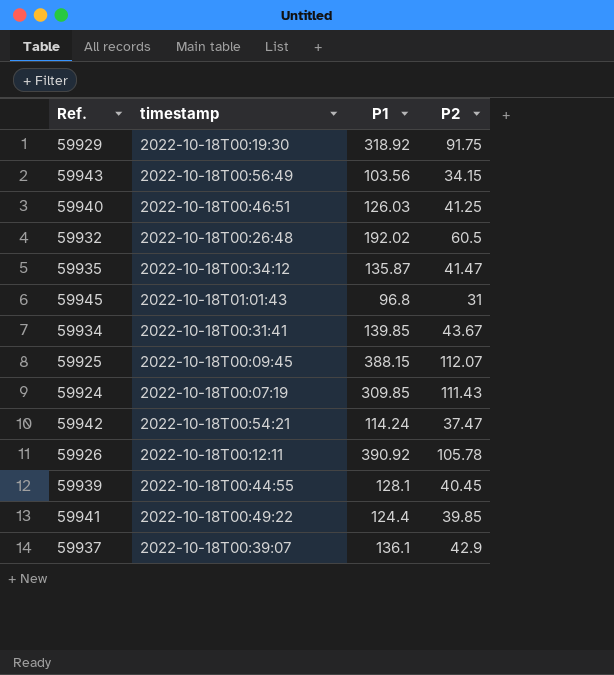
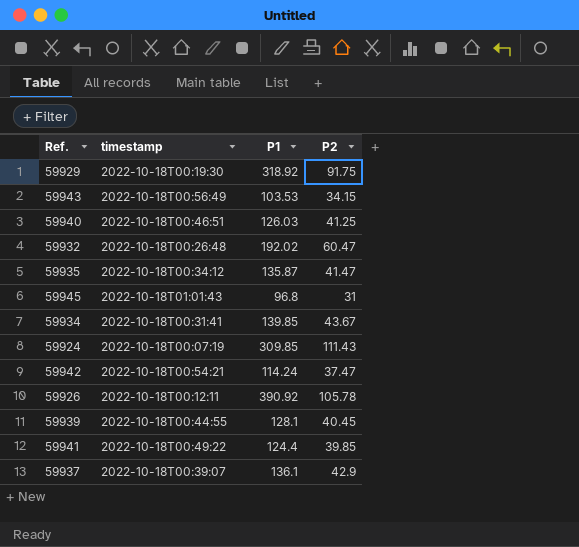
row 59925: 2022-10-18T00:09:45 | 388.15 | 112.07 -> none
59943 | P1: 103.56 -> 103.53
59932 | P2: 60.5 -> 60.47

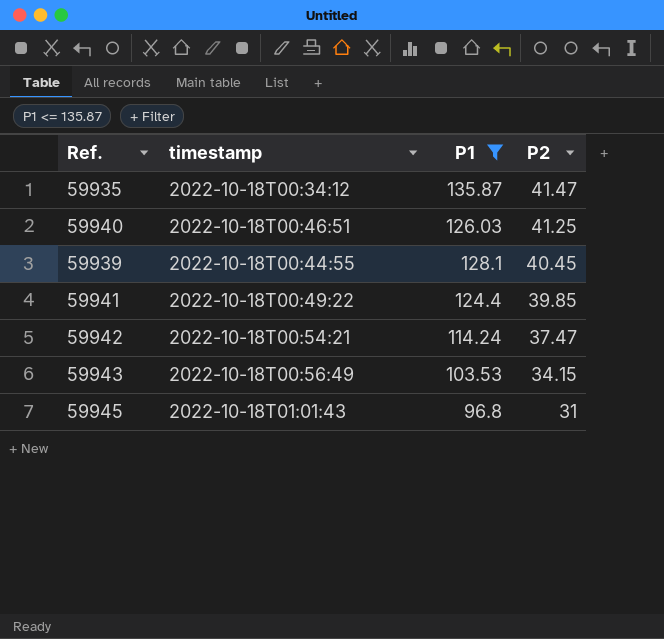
filter: none -> P1 <= 135.87
row order: none -> P2 descending

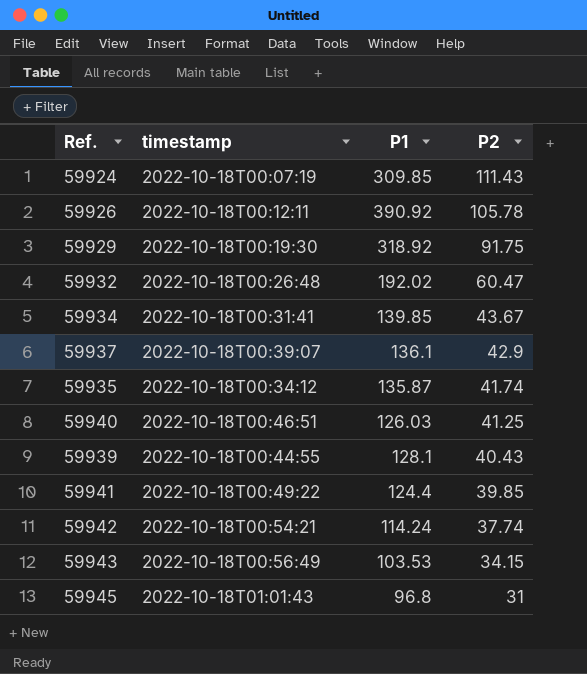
filter: P1 <= 135.87 -> none
59935 | P2: 41.47 -> 41.74
59939 | P2: 40.45 -> 40.43
59942 | P2: 37.47 -> 37.74

